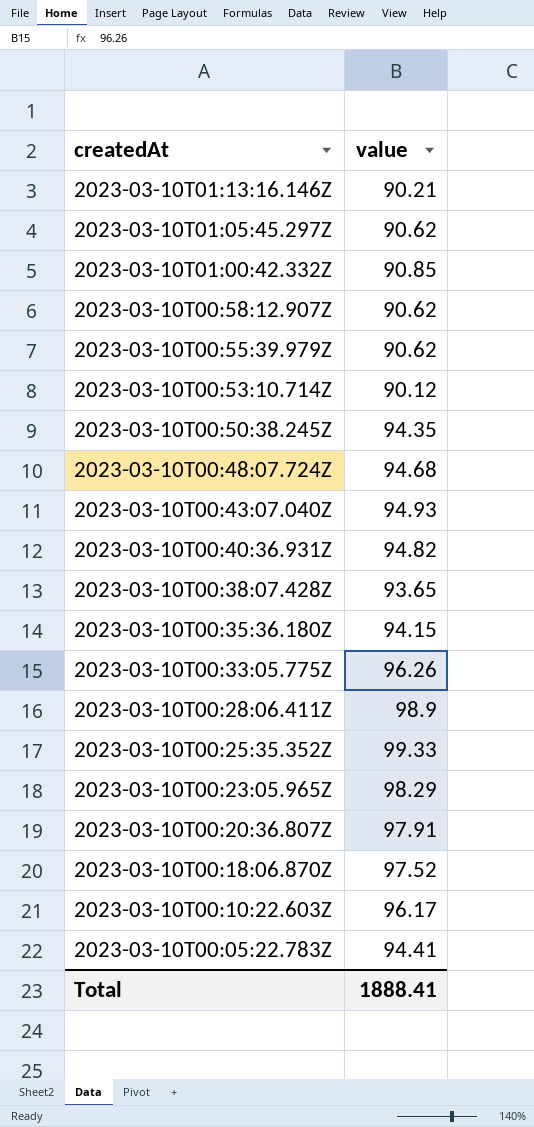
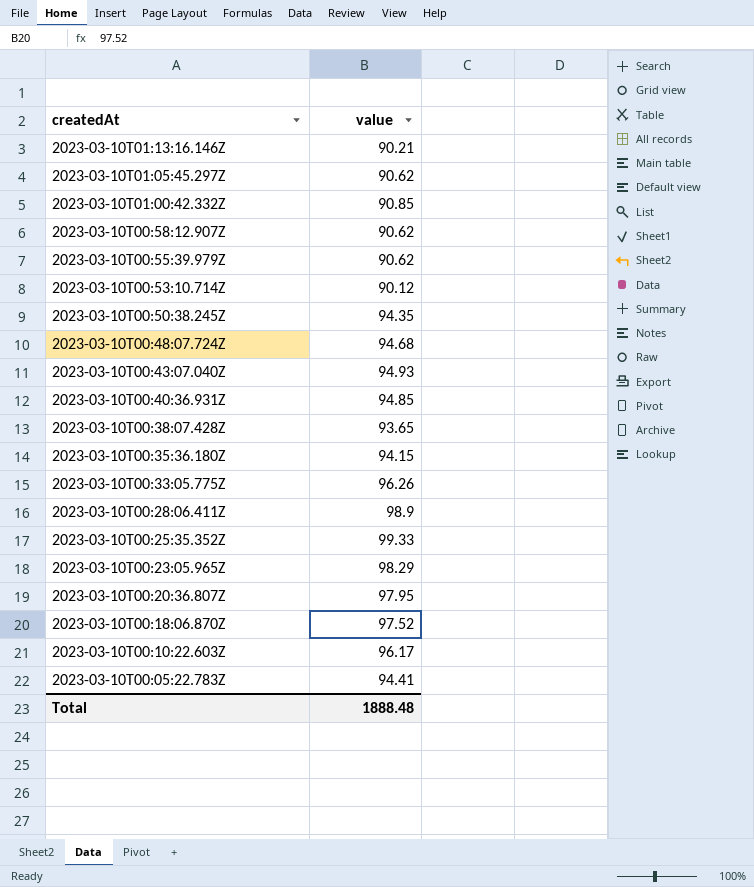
2023-03-10T00:40:36.931Z | value: 94.82 -> 94.85
2023-03-10T00:20:36.807Z | value: 97.91 -> 97.95
Total | value: 1888.41 -> 1888.48

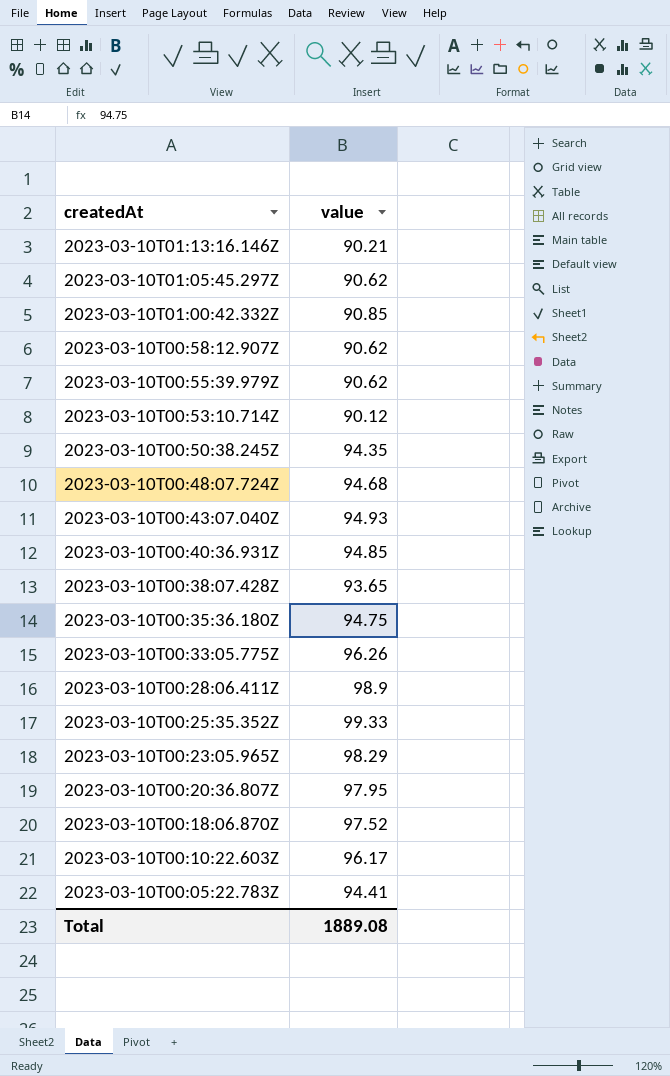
2023-03-10T00:35:36.180Z | value: 94.15 -> 94.75
Total | value: 1888.48 -> 1889.08

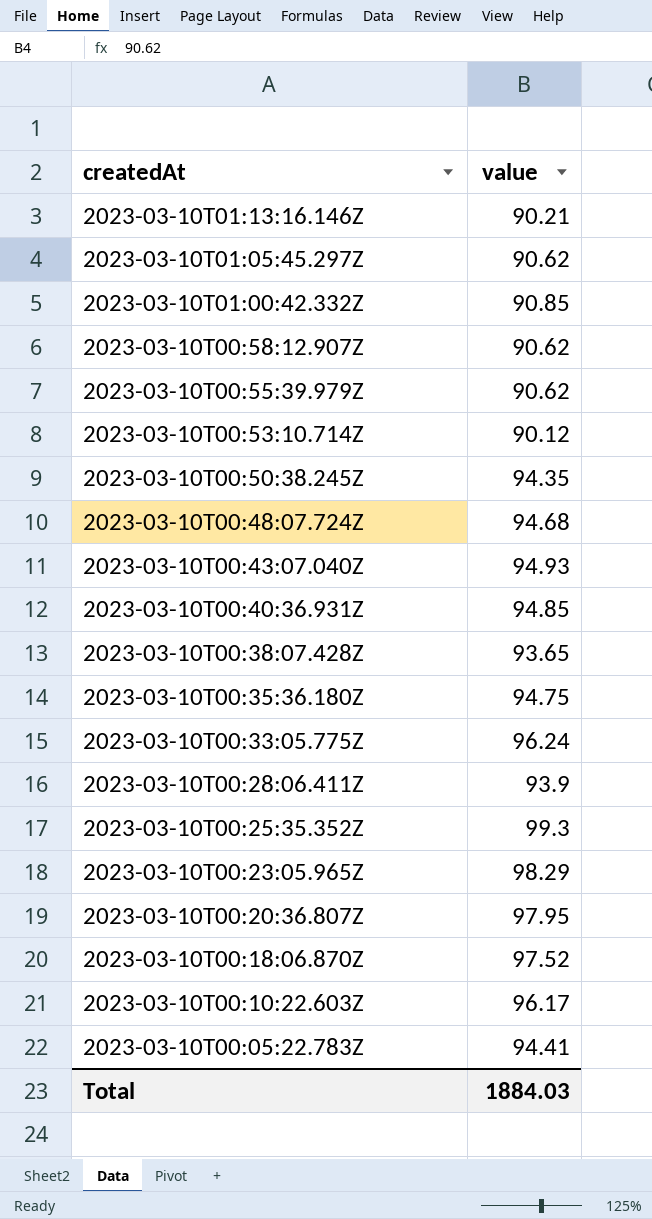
2023-03-10T00:33:05.775Z | value: 96.26 -> 96.24
2023-03-10T00:28:06.411Z | value: 98.9 -> 93.9
2023-03-10T00:25:35.352Z | value: 99.33 -> 99.3
Total | value: 1889.08 -> 1884.03

